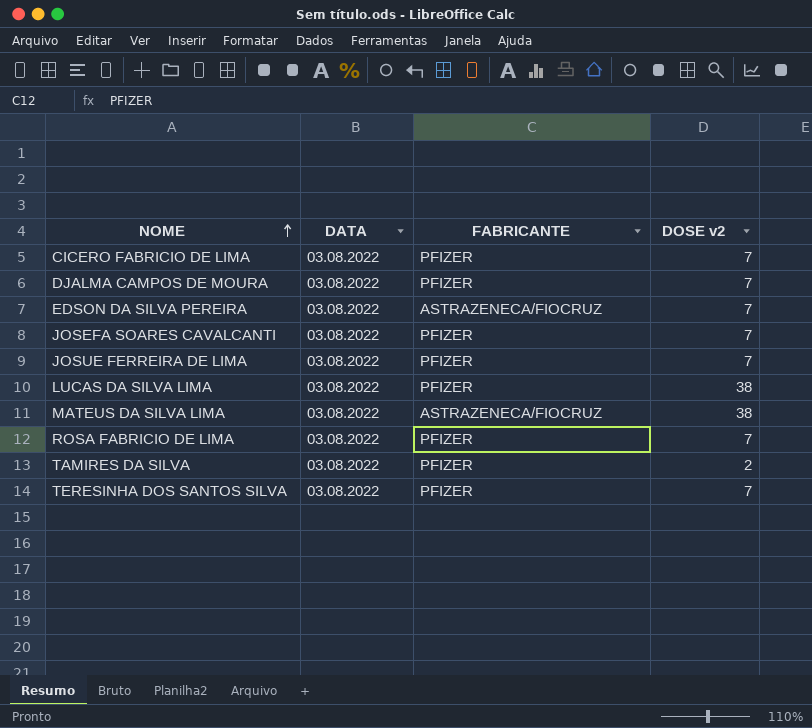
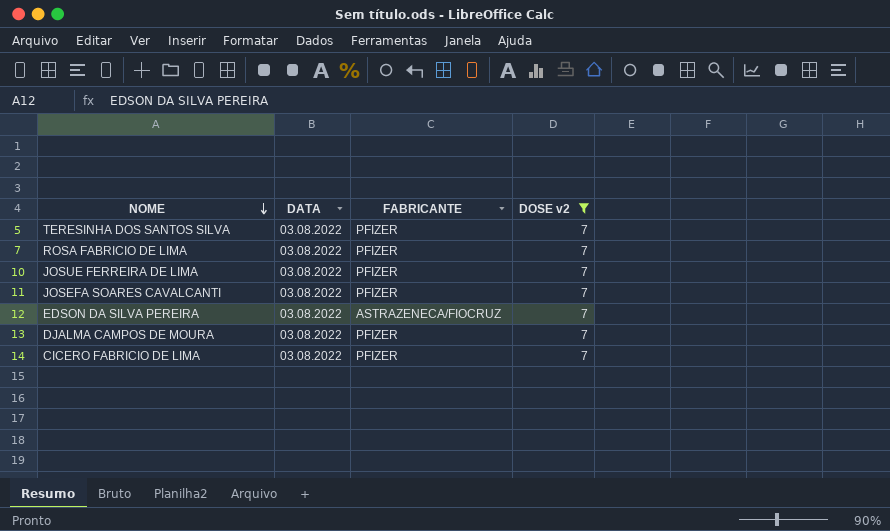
filter: none -> DOSE v2 = 7
row order: NOME ascending -> NOME descending

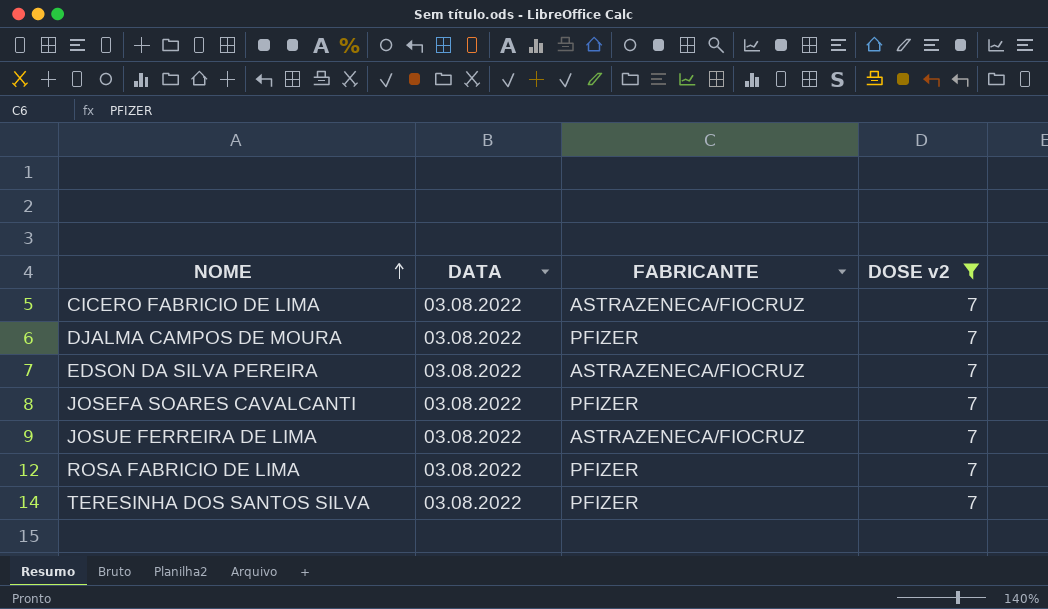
row order: NOME descending -> NOME ascending
CICERO FABRICIO DE LIMA | FABRICANTE: PFIZER -> ASTRAZENECA/FIOCRUZ
JOSUE FERREIRA DE LIMA | FABRICANTE: PFIZER -> ASTRAZENECA/FIOCRUZ

